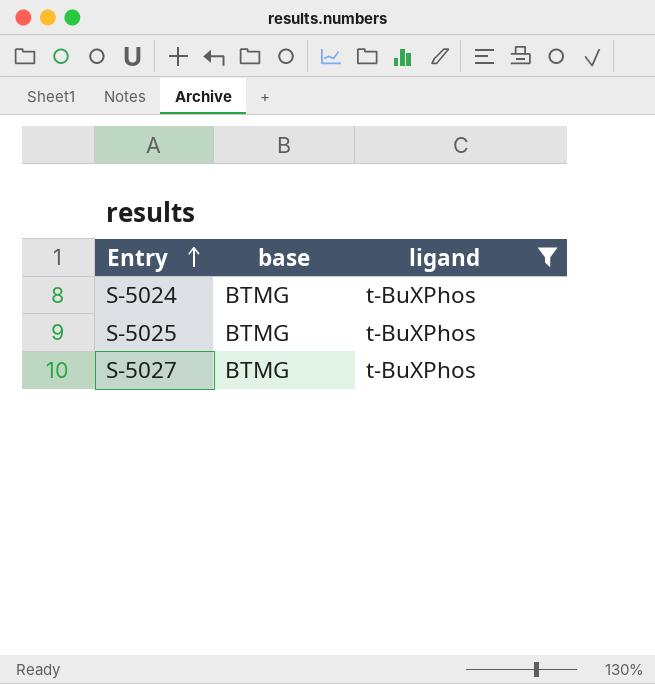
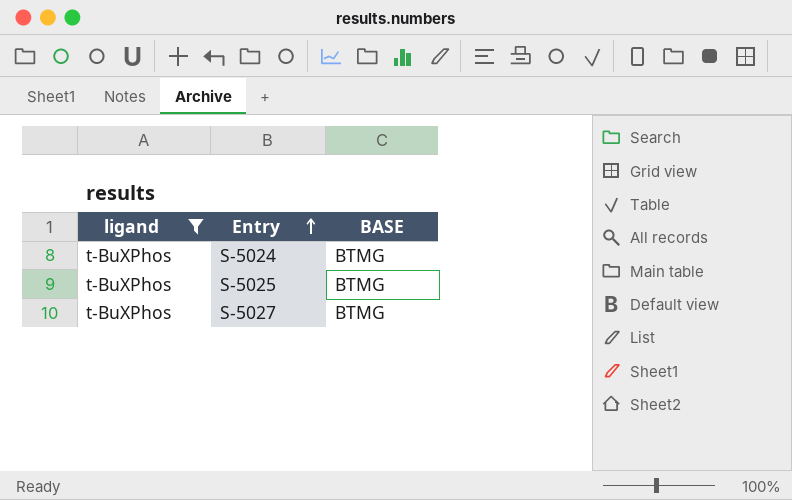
column ligand | position: 3 -> 1
column name: base -> BASE

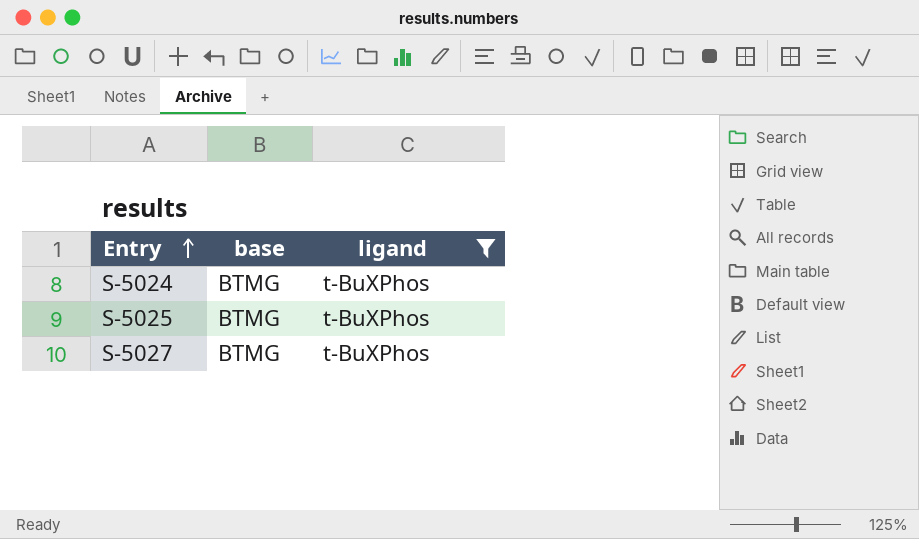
column name: BASE -> base
column ligand | position: 1 -> 3

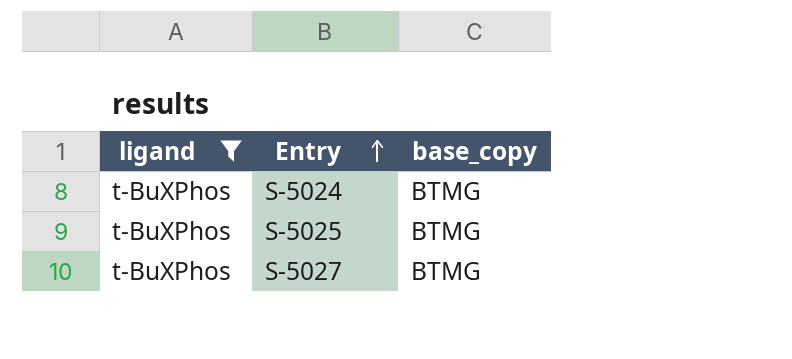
column ligand | position: 3 -> 1
column name: base -> base_copy

